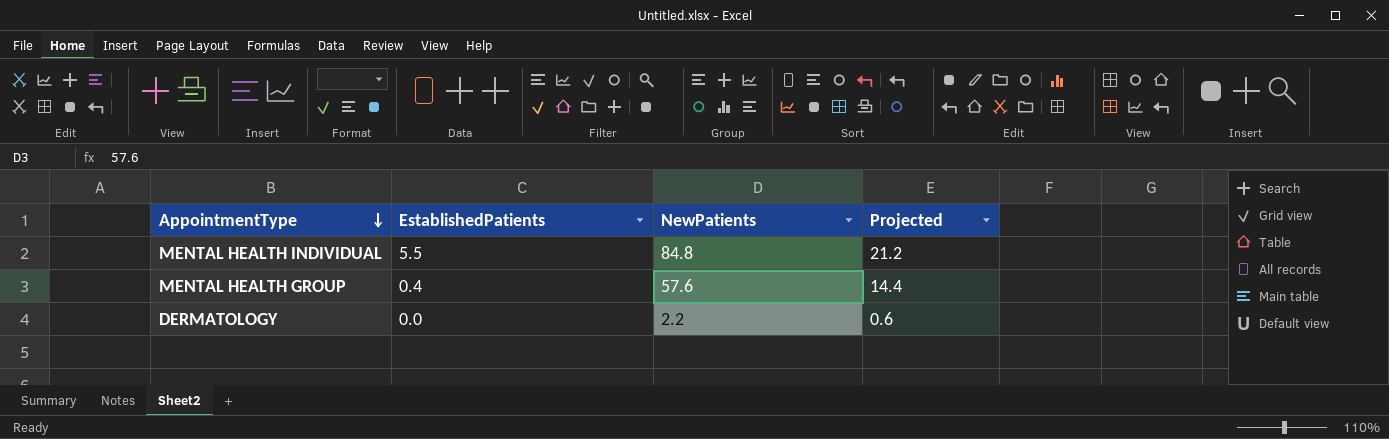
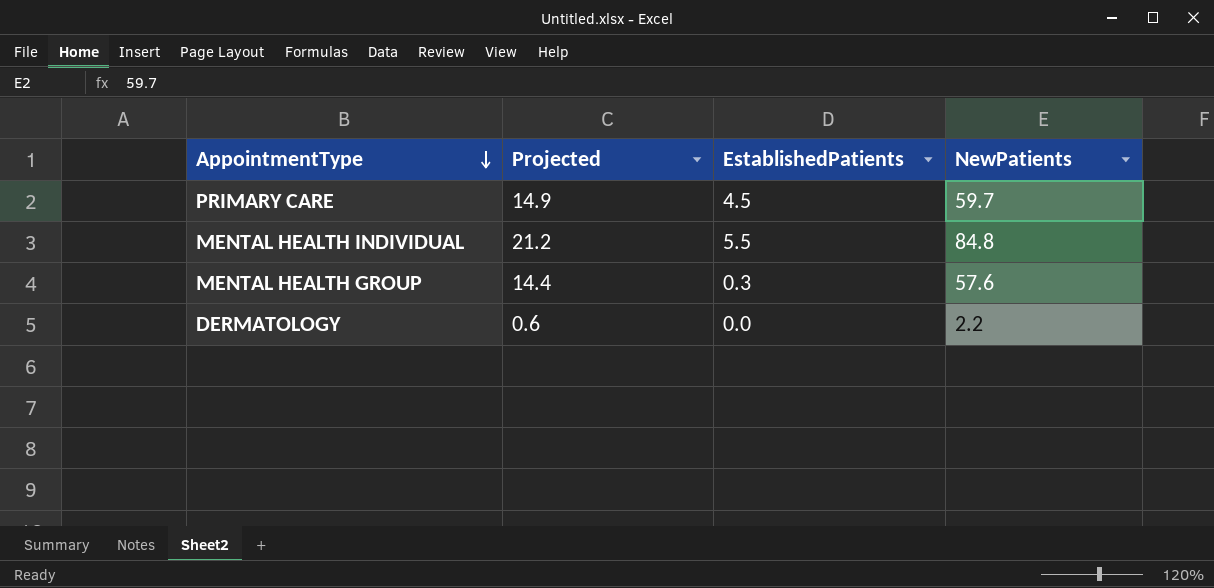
column Projected | position: 4 -> 2
row PRIMARY CARE: none -> 14.9 | 4.5 | 59.7
MENTAL HEALTH GROUP | EstablishedPatients: 0.4 -> 0.3

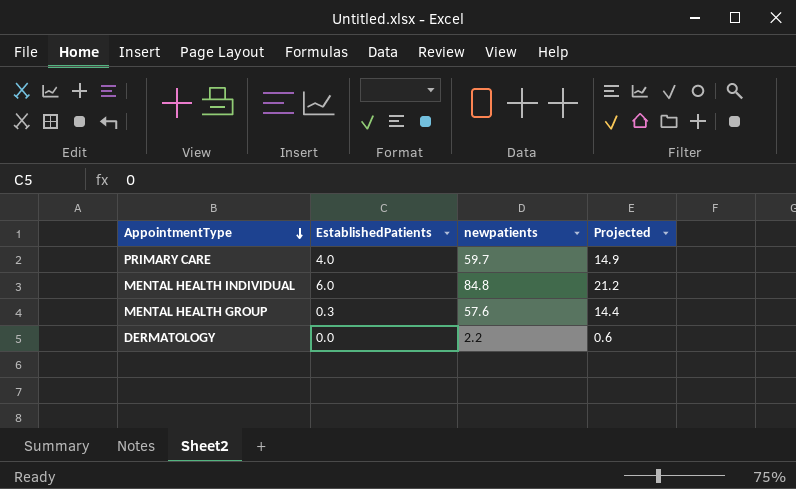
column name: NewPatients -> newpatients
column Projected | position: 2 -> 4
PRIMARY CARE | EstablishedPatients: 4.5 -> 4.0
MENTAL HEALTH INDIVIDUAL | EstablishedPatients: 5.5 -> 6.0

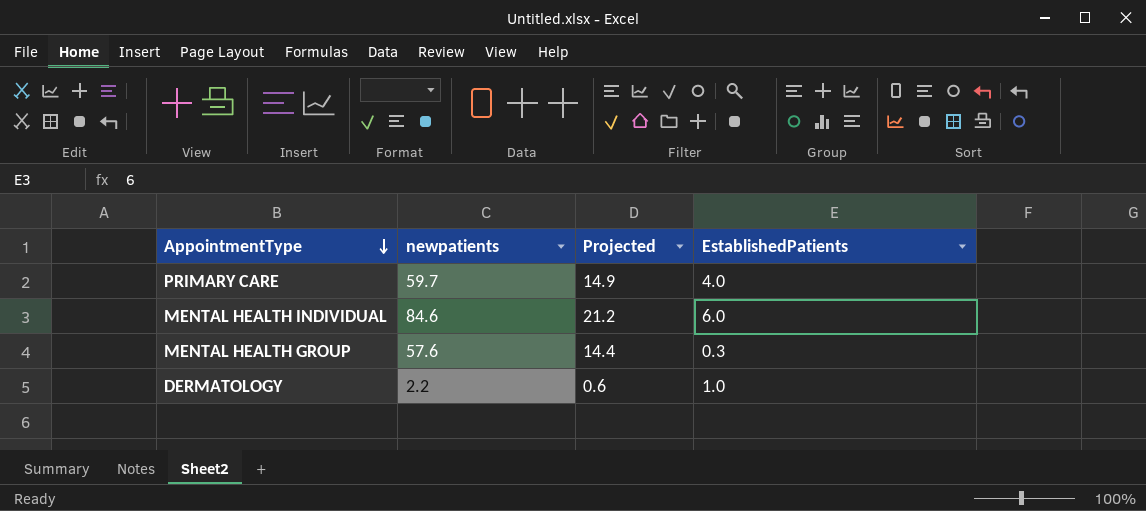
column EstablishedPatients | position: 2 -> 4
MENTAL HEALTH INDIVIDUAL | newpatients: 84.8 -> 84.6
DERMATOLOGY | EstablishedPatients: 0.0 -> 1.0

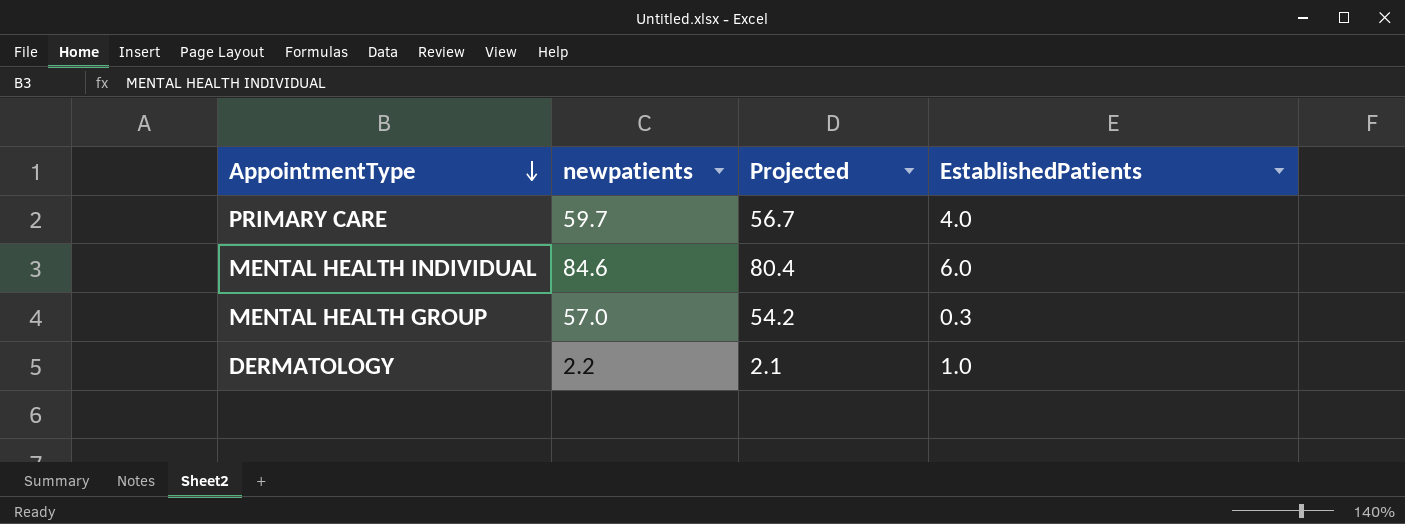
column Projected | formula: [newpatients] * 0.25 -> [newpatients] * 0.95
MENTAL HEALTH GROUP | newpatients: 57.6 -> 57.0

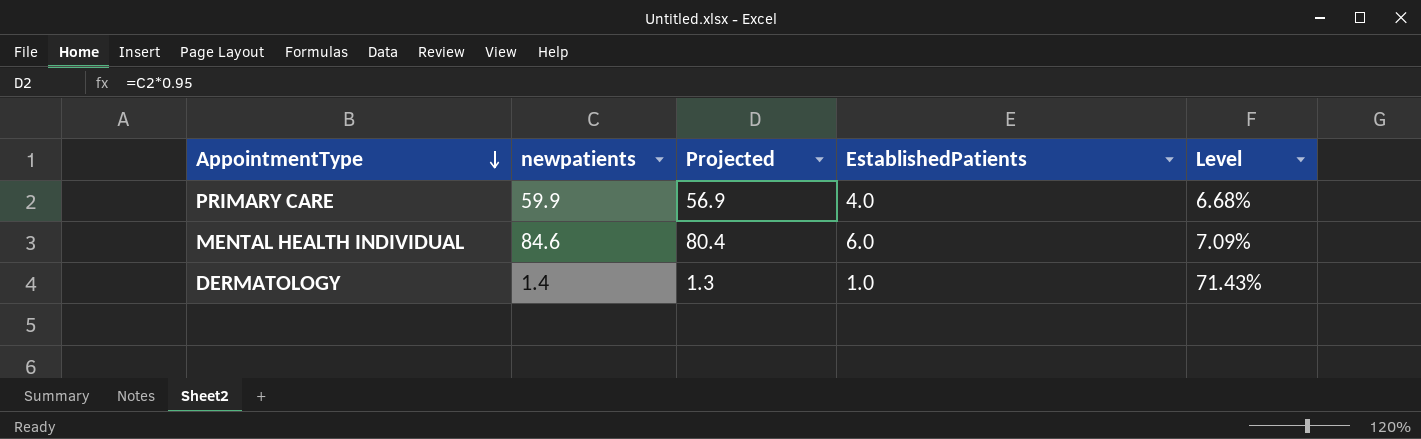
column Level | formula: none -> [EstablishedPatients] / [newpatients]
row MENTAL HEALTH GROUP: 57.0 | 54.2 | 0.3 -> none
PRIMARY CARE | newpatients: 59.7 -> 59.9
PRIMARY CARE | Projected: 56.7 -> 56.9
DERMATOLOGY | newpatients: 2.2 -> 1.4
DERMATOLOGY | Projected: 2.1 -> 1.3

